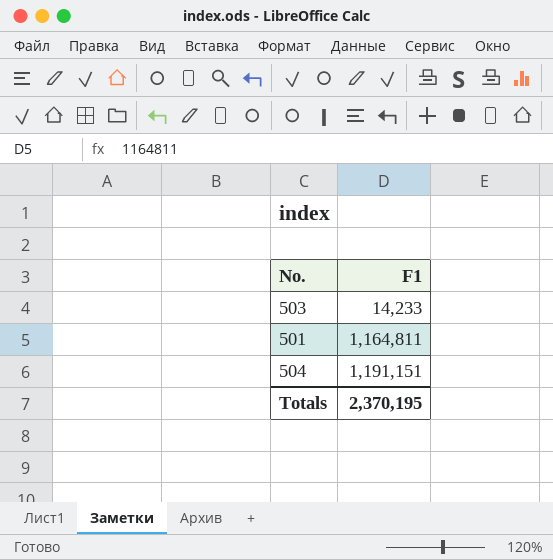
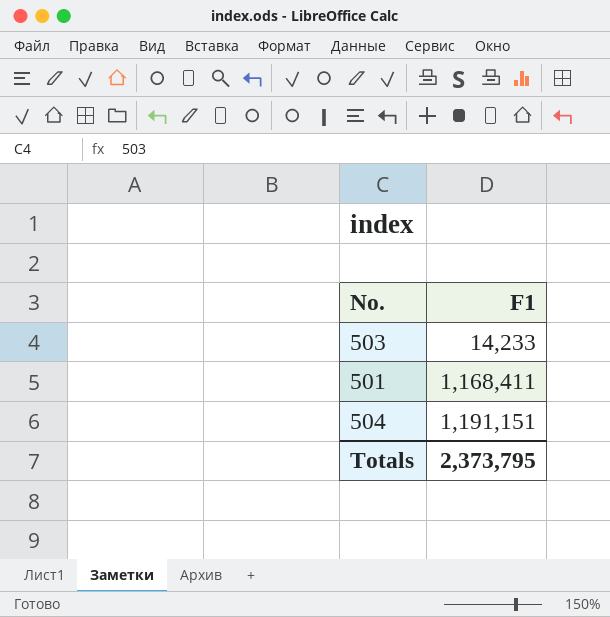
501 | F1: 1,164,811 -> 1,168,411
Totals | F1: 2,370,195 -> 2,373,795

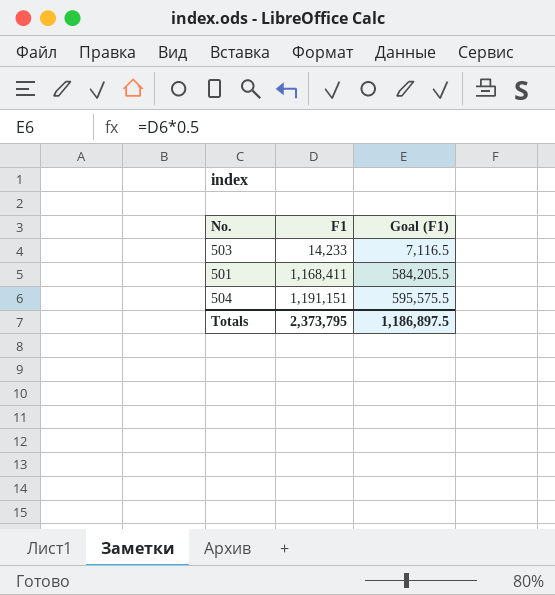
column Goal (F1) | formula: none -> [F1] * 0.5

